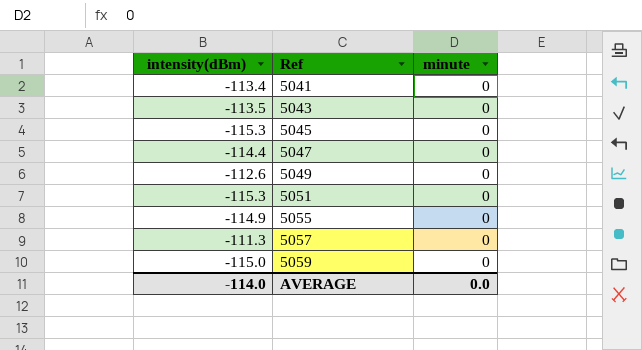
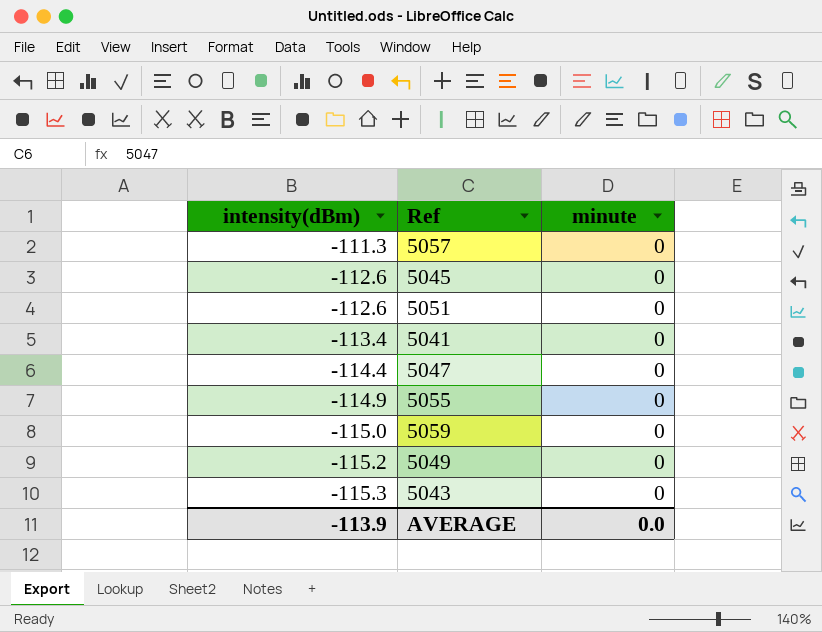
row order: Ref ascending -> intensity(dBm) descending
5045 | intensity(dBm): -115.3 -> -112.6
5051 | intensity(dBm): -115.3 -> -112.6
5049 | intensity(dBm): -112.6 -> -115.2
5043 | intensity(dBm): -113.5 -> -115.3
AVERAGE | intensity(dBm): -114.0 -> -113.9

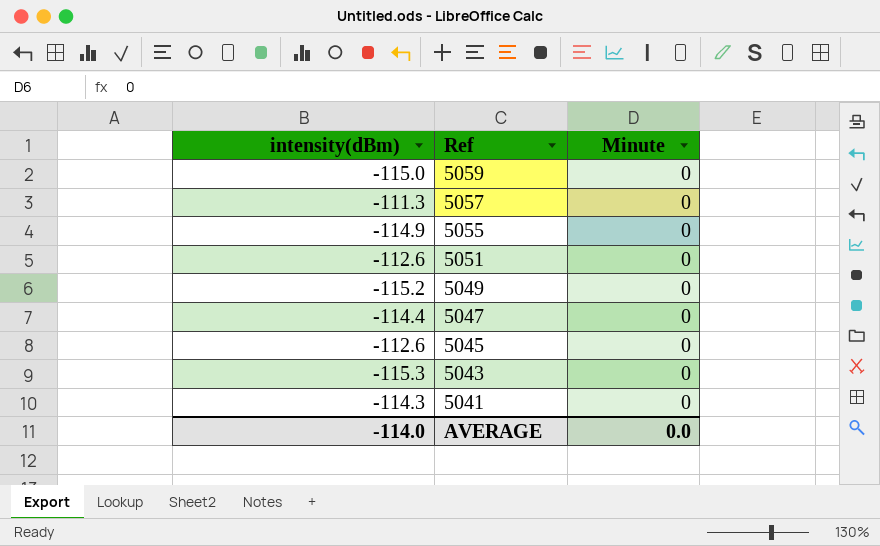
row order: intensity(dBm) descending -> Ref descending
column name: minute -> Minute
5041 | intensity(dBm): -113.4 -> -114.3
AVERAGE | intensity(dBm): -113.9 -> -114.0

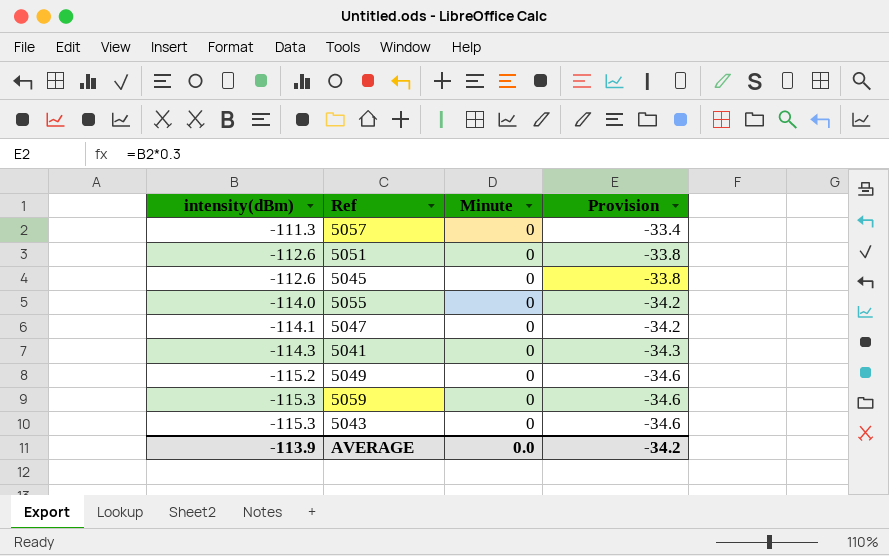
row order: Ref descending -> intensity(dBm) descending
column Provision | formula: none -> [intensity(dBm)] * 0.3
5055 | intensity(dBm): -114.9 -> -114.0
5047 | intensity(dBm): -114.4 -> -114.1
5059 | intensity(dBm): -115.0 -> -115.3
AVERAGE | intensity(dBm): -114.0 -> -113.9

